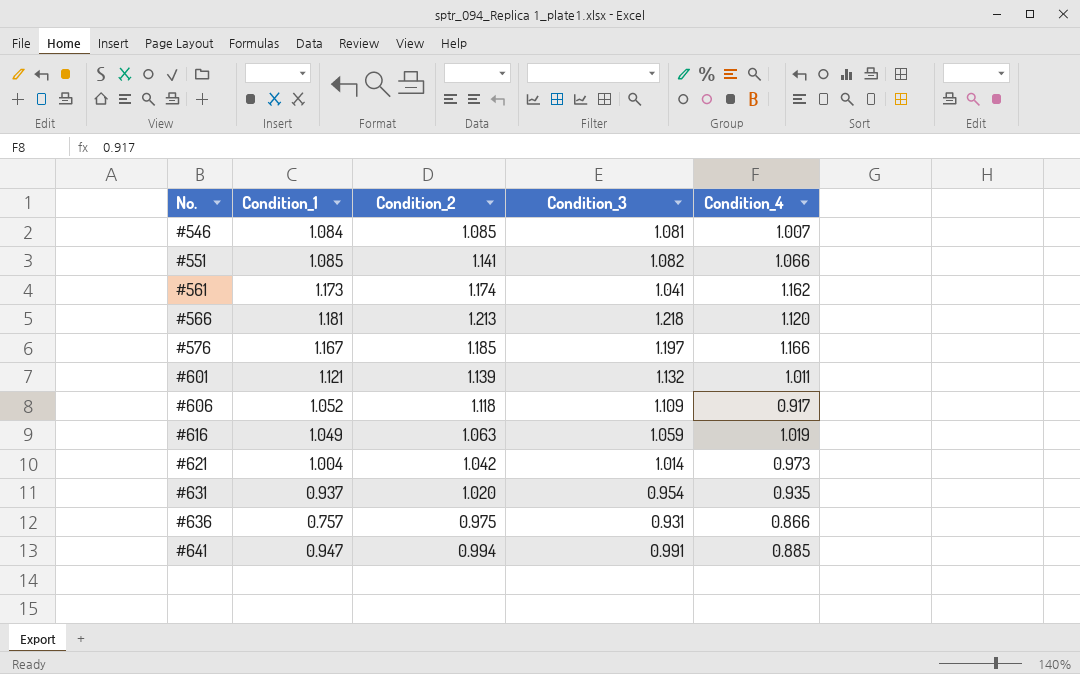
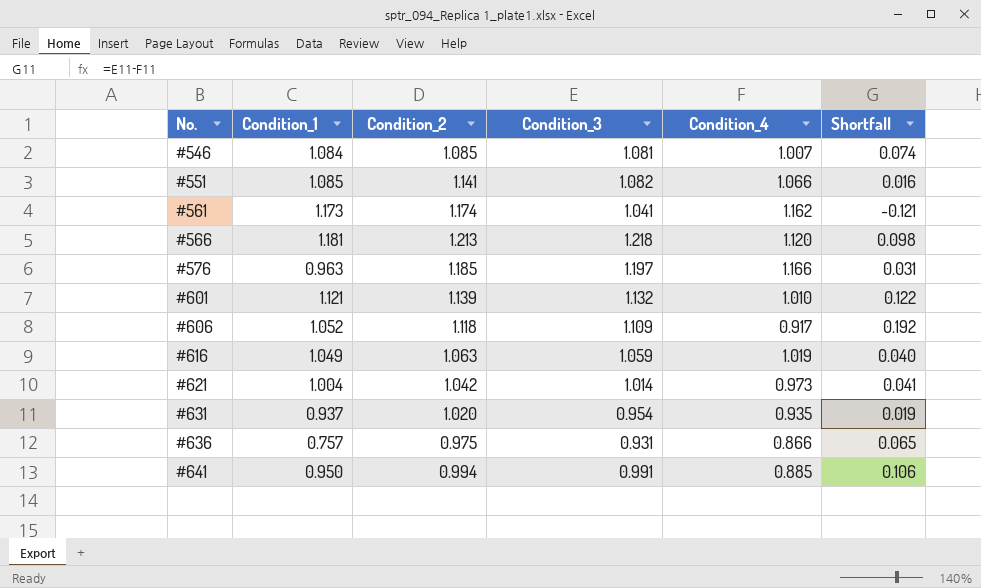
column Shortfall | formula: none -> [Condition_3] - [Condition_4]
#576 | Condition_1: 1.167 -> 0.963
#601 | Condition_4: 1.011 -> 1.010
#641 | Condition_1: 0.947 -> 0.950

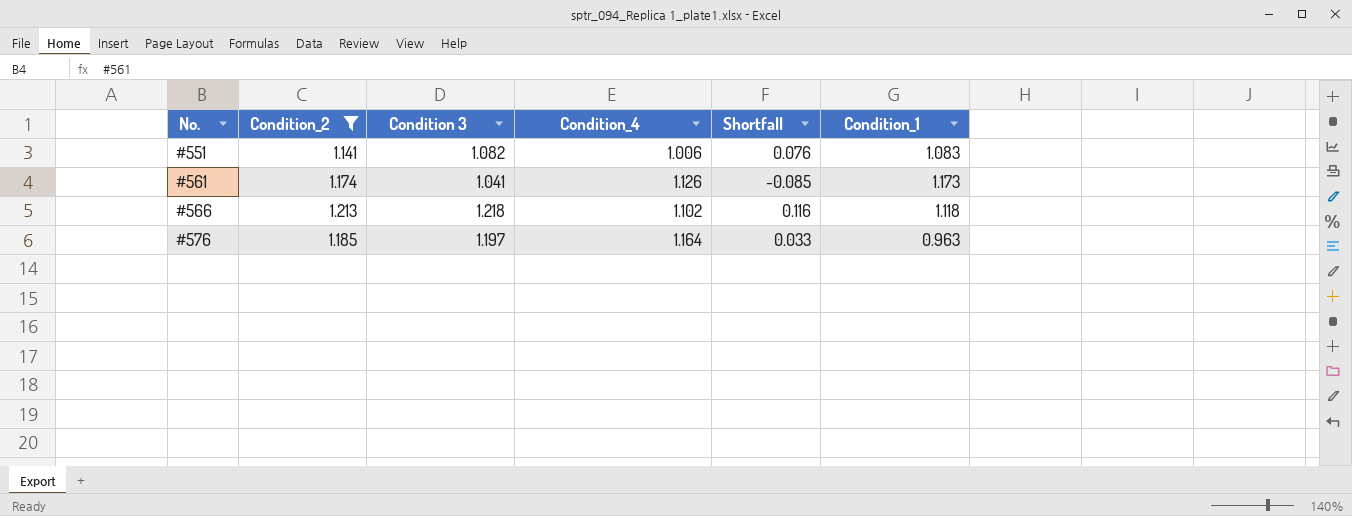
filter: none -> Condition_2 >= 1.141
column name: Condition_3 -> Condition 3
column Condition_1 | position: 2 -> 6
#551 | Condition_4: 1.066 -> 1.006
#551 | Shortfall: 0.016 -> 0.076
#551 | Condition_1: 1.085 -> 1.083
#561 | Condition_4: 1.162 -> 1.126
#561 | Shortfall: -0.121 -> -0.085
#566 | Condition_4: 1.120 -> 1.102
#566 | Shortfall: 0.098 -> 0.116
#566 | Condition_1: 1.181 -> 1.118
#576 | Condition_4: 1.166 -> 1.164
#576 | Shortfall: 0.031 -> 0.033

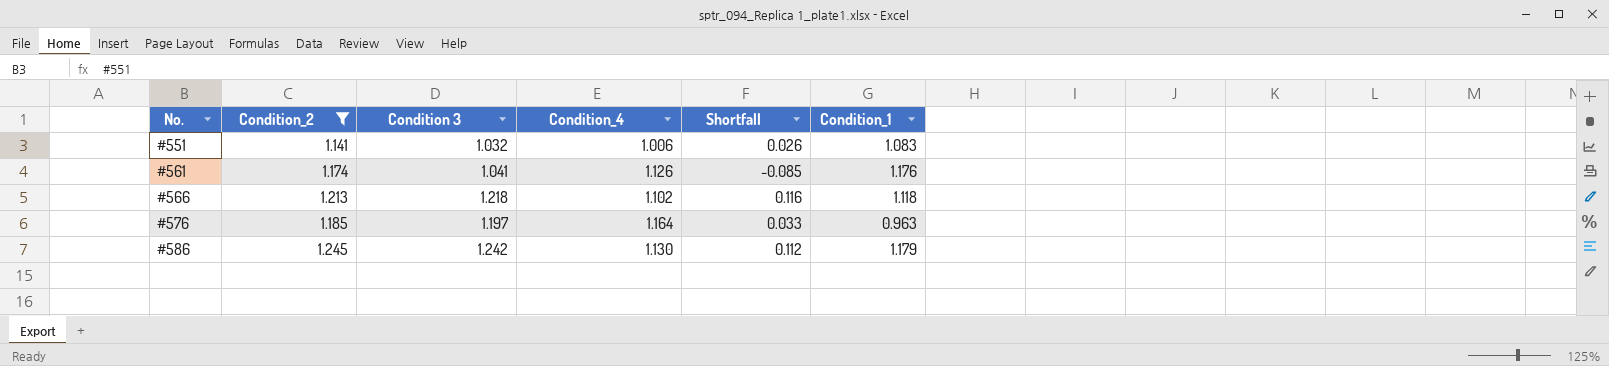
#551 | Condition 3: 1.082 -> 1.032
#551 | Shortfall: 0.076 -> 0.026
#561 | Condition_1: 1.173 -> 1.176
row #586: none -> 1.245 | 1.242 | 1.130 | 0.112 | 1.179

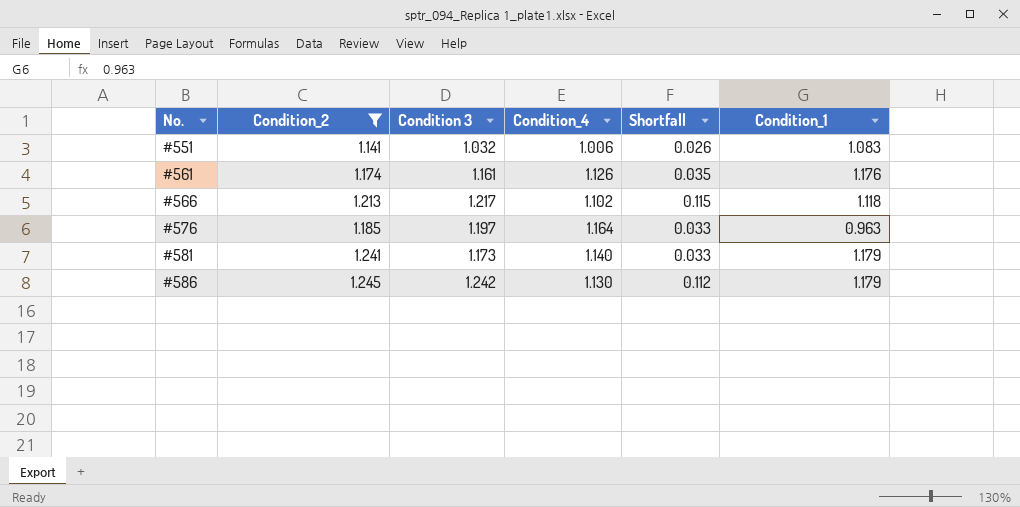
#561 | Condition 3: 1.041 -> 1.161
#561 | Shortfall: -0.085 -> 0.035
#566 | Condition 3: 1.218 -> 1.217
#566 | Shortfall: 0.116 -> 0.115
row #581: none -> 1.241 | 1.173 | 1.140 | 0.033 | 1.179

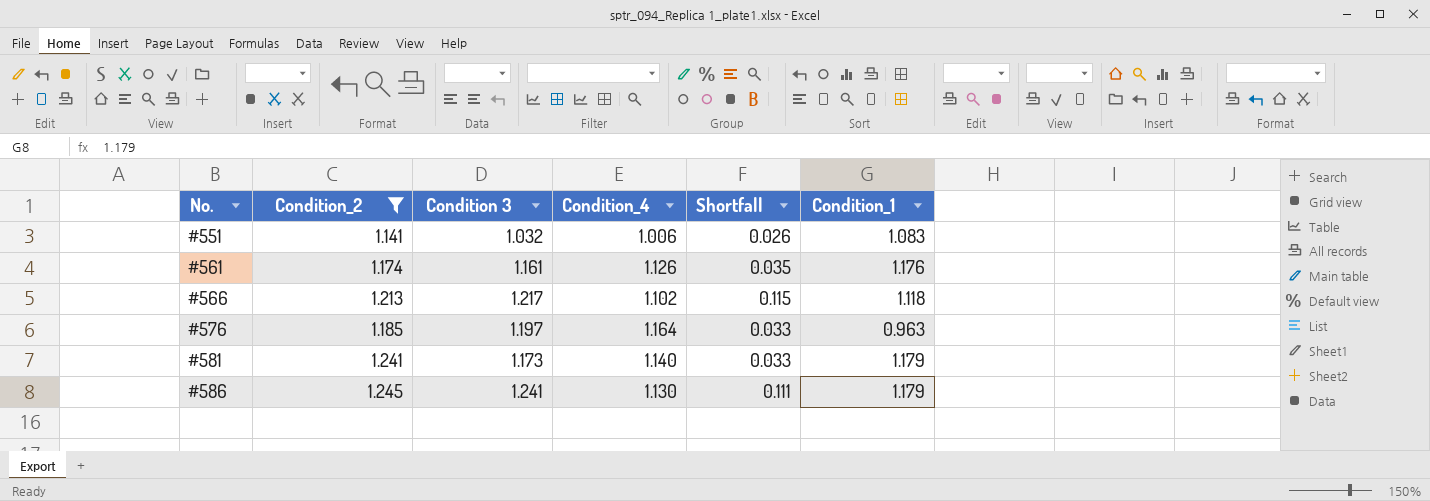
#586 | Condition 3: 1.242 -> 1.241
#586 | Shortfall: 0.112 -> 0.111

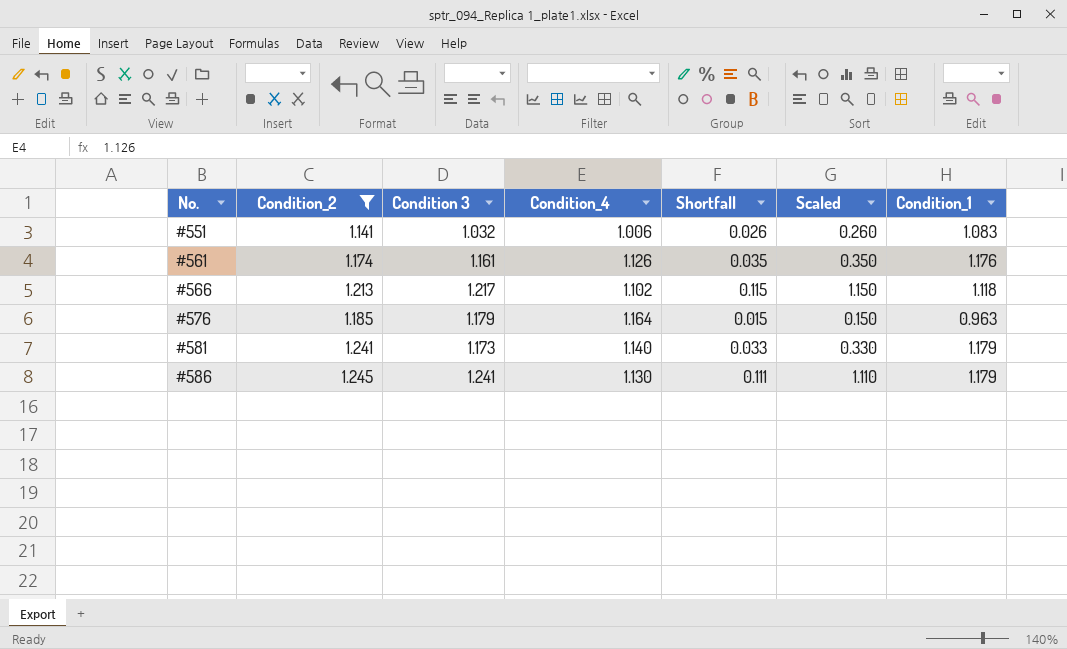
column Scaled | formula: none -> [Shortfall] * 10
#576 | Condition 3: 1.197 -> 1.179
#576 | Shortfall: 0.033 -> 0.015

